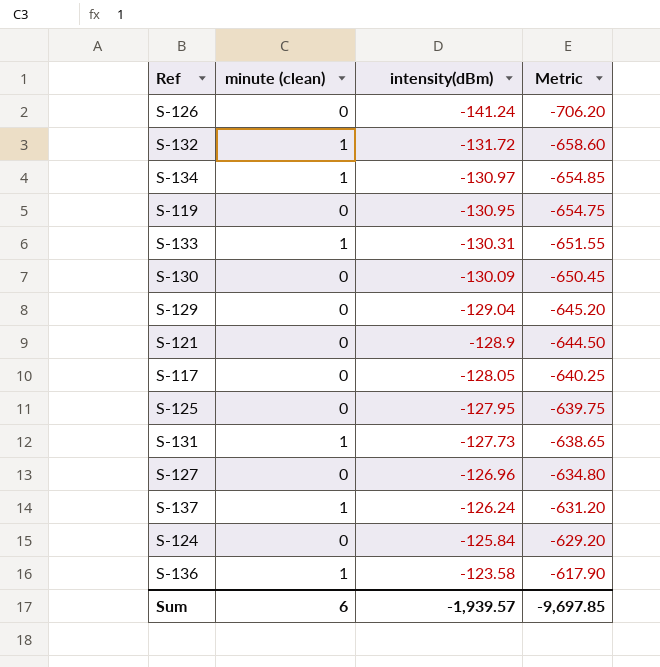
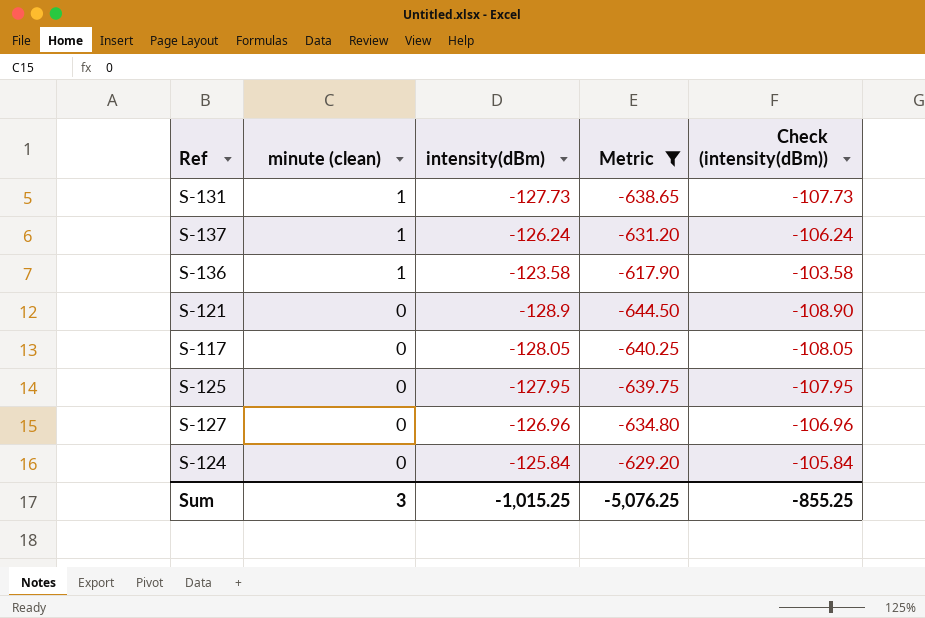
filter: none -> Metric >= -644.50
row order: intensity(dBm) ascending -> minute (clean) descending
column Check (intensity(dBm)) | formula: none -> [intensity(dBm)] + 20
Sum | minute (clean): 6 -> 3
Sum | intensity(dBm): -1,939.57 -> -1,015.25
Sum | Metric: -9,697.85 -> -5,076.25

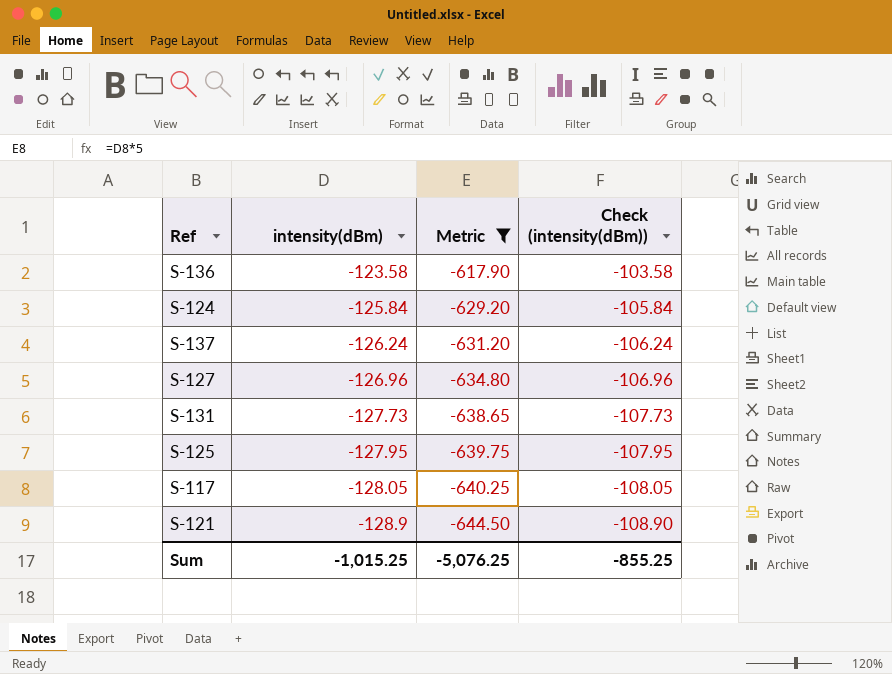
row order: minute (clean) descending -> intensity(dBm) descending
column minute (clean) | position: 2 -> none

